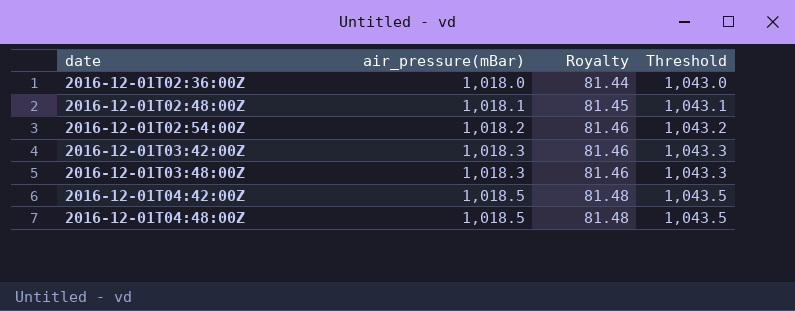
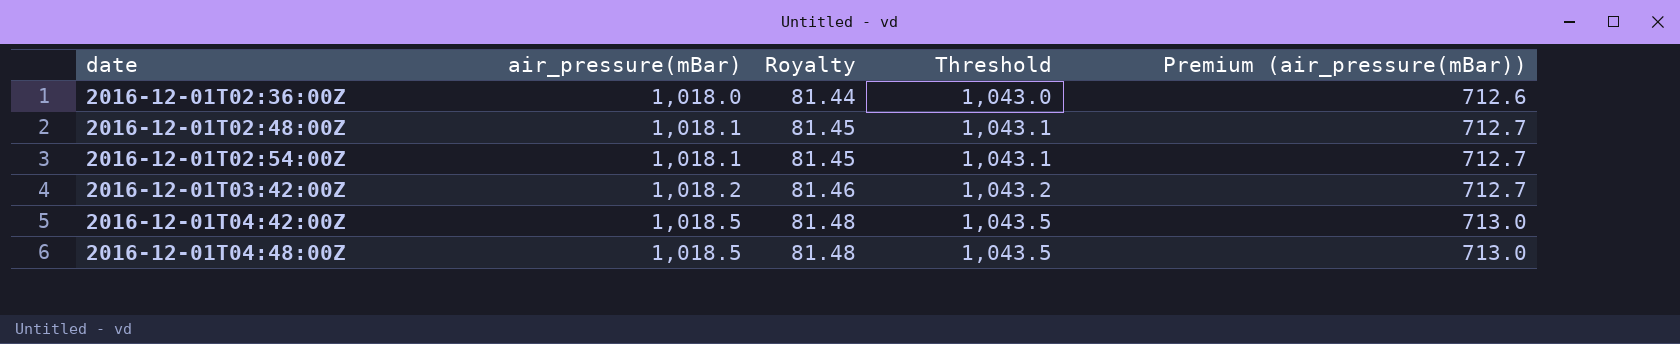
column Premium (air_pressure(mBar)) | formula: none -> [air_pressure(mBar)] * 0.7
row 2016-12-01T03:48:00Z: 1,018.3 | 81.46 | 1,043.3 -> none
2016-12-01T02:54:00Z | air_pressure(mBar): 1,018.2 -> 1,018.1
2016-12-01T02:54:00Z | Royalty: 81.46 -> 81.45
2016-12-01T02:54:00Z | Threshold: 1,043.2 -> 1,043.1
2016-12-01T03:42:00Z | air_pressure(mBar): 1,018.3 -> 1,018.2
2016-12-01T03:42:00Z | Threshold: 1,043.3 -> 1,043.2

